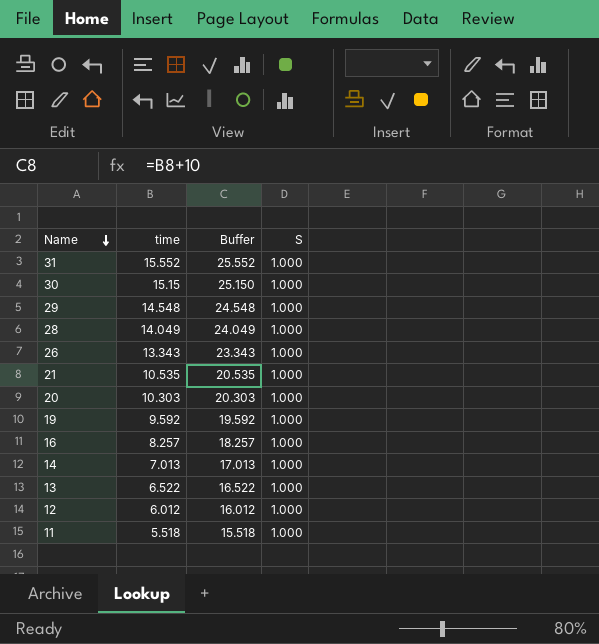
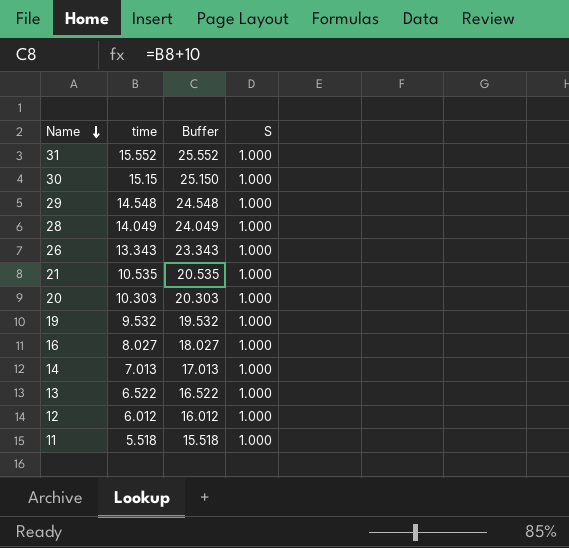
19 | time: 9.592 -> 9.532
19 | Buffer: 19.592 -> 19.532
16 | time: 8.257 -> 8.027
16 | Buffer: 18.257 -> 18.027

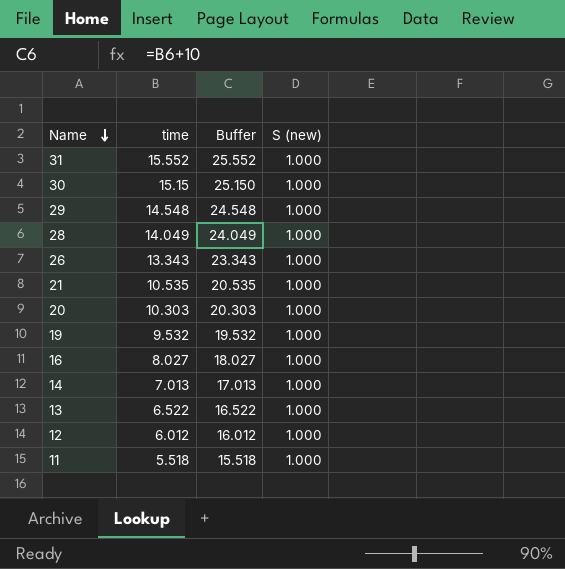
column name: S -> S (new)

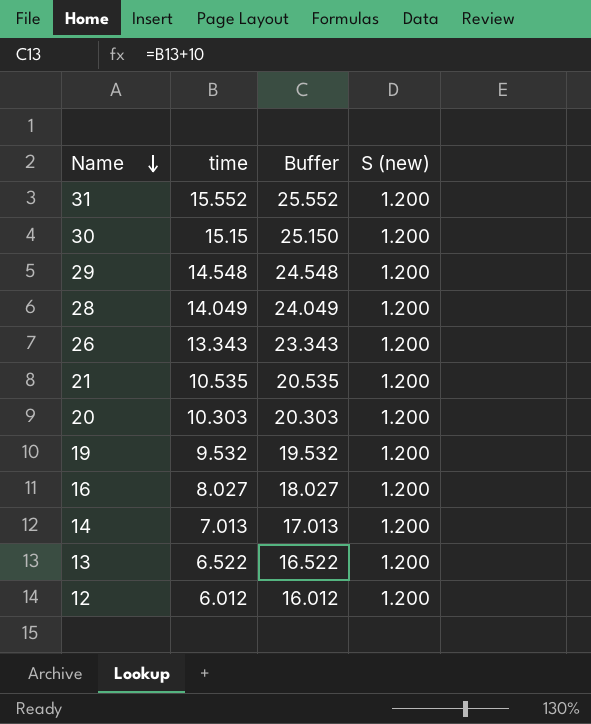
row 11: 5.518 | 15.518 | 1.000 -> none
31 | S (new): 1.000 -> 1.200
30 | S (new): 1.000 -> 1.200
29 | S (new): 1.000 -> 1.200
28 | S (new): 1.000 -> 1.200
26 | S (new): 1.000 -> 1.200
21 | S (new): 1.000 -> 1.200
20 | S (new): 1.000 -> 1.200
19 | S (new): 1.000 -> 1.200
16 | S (new): 1.000 -> 1.200
14 | S (new): 1.000 -> 1.200
13 | S (new): 1.000 -> 1.200
12 | S (new): 1.000 -> 1.200

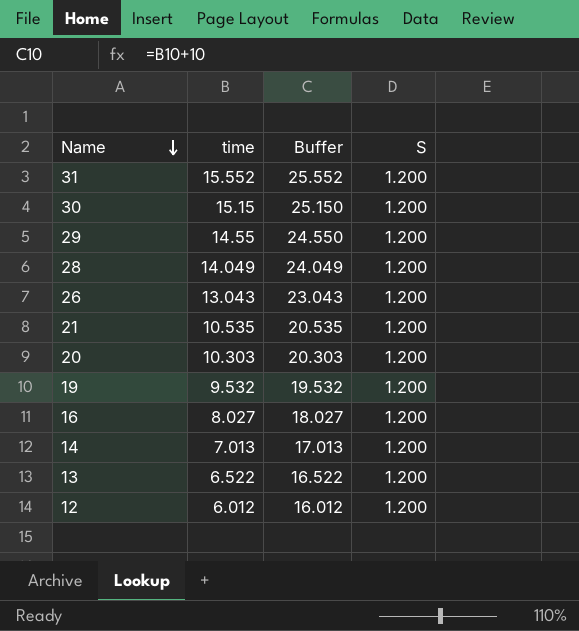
column name: S (new) -> S
29 | time: 14.548 -> 14.55
29 | Buffer: 24.548 -> 24.550
26 | time: 13.343 -> 13.043
26 | Buffer: 23.343 -> 23.043

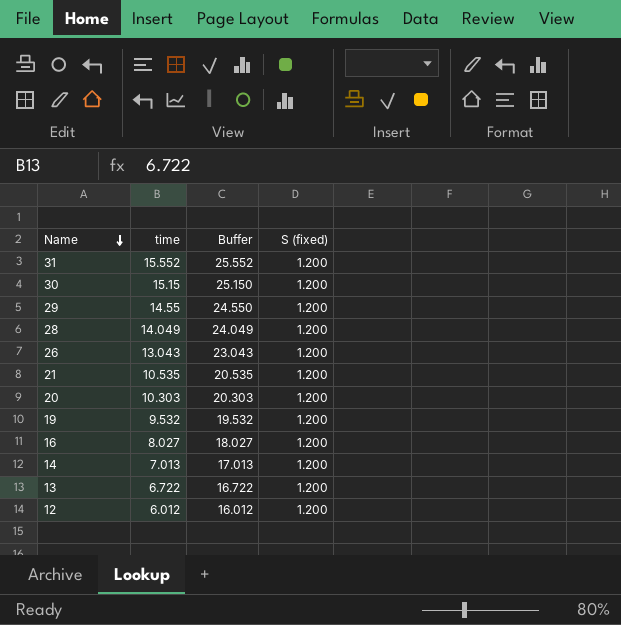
column name: S -> S (fixed)
13 | time: 6.522 -> 6.722
13 | Buffer: 16.522 -> 16.722

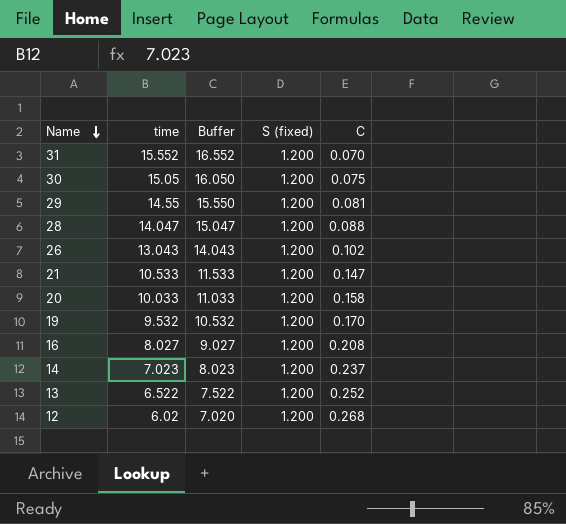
column Buffer | formula: [time] + 10 -> [time] + 1
column C | position: none -> 5
30 | time: 15.15 -> 15.05
28 | time: 14.049 -> 14.047
21 | time: 10.535 -> 10.533
20 | time: 10.303 -> 10.033
14 | time: 7.013 -> 7.023
13 | time: 6.722 -> 6.522
12 | time: 6.012 -> 6.02

